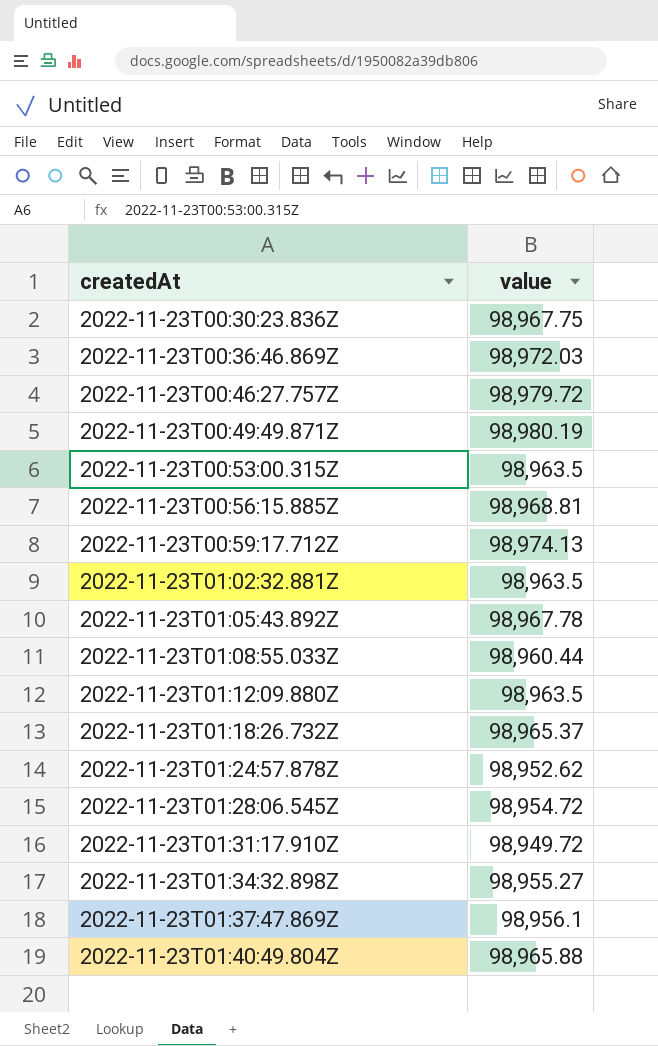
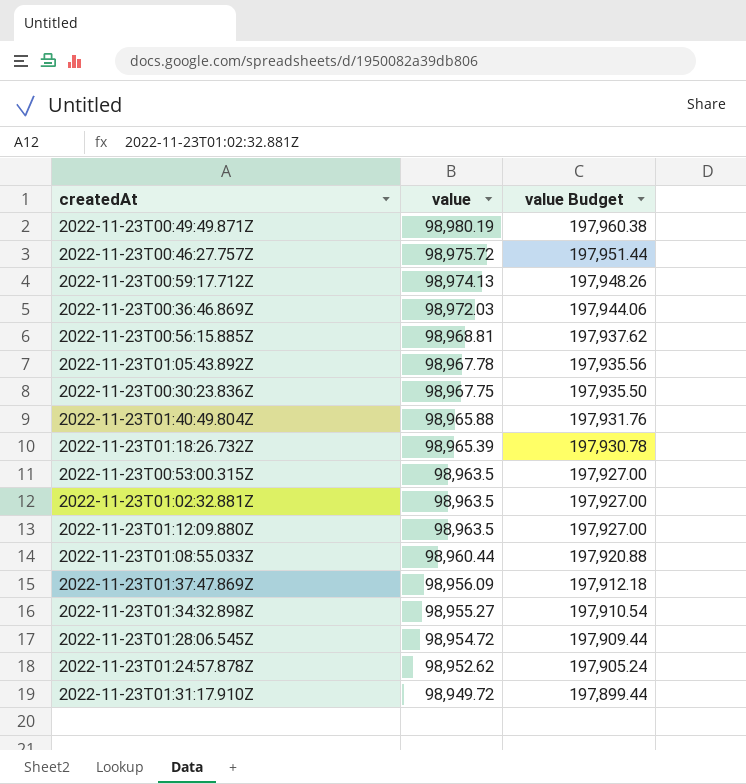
row order: createdAt ascending -> value descending
column value Budget | formula: none -> [value] * 2
2022-11-23T00:46:27.757Z | value: 98,979.72 -> 98,975.72
2022-11-23T01:18:26.732Z | value: 98,965.37 -> 98,965.39
2022-11-23T01:37:47.869Z | value: 98,956.1 -> 98,956.09

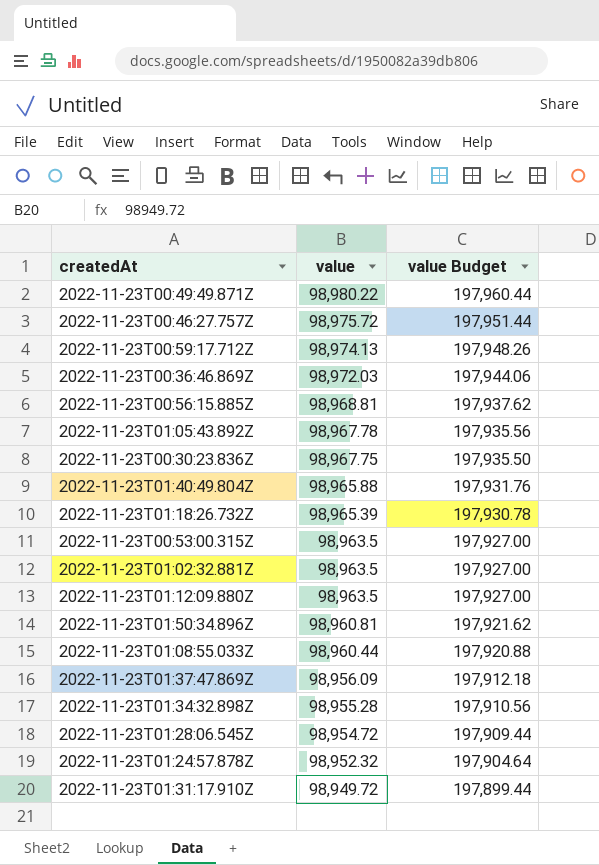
2022-11-23T00:49:49.871Z | value: 98,980.19 -> 98,980.22
2022-11-23T00:49:49.871Z | value Budget: 197,960.38 -> 197,960.44
row 2022-11-23T01:50:34.896Z: none -> 98,960.81 | 197,921.62
2022-11-23T01:34:32.898Z | value: 98,955.27 -> 98,955.28
2022-11-23T01:34:32.898Z | value Budget: 197,910.54 -> 197,910.56
2022-11-23T01:24:57.878Z | value: 98,952.62 -> 98,952.32
2022-11-23T01:24:57.878Z | value Budget: 197,905.24 -> 197,904.64

